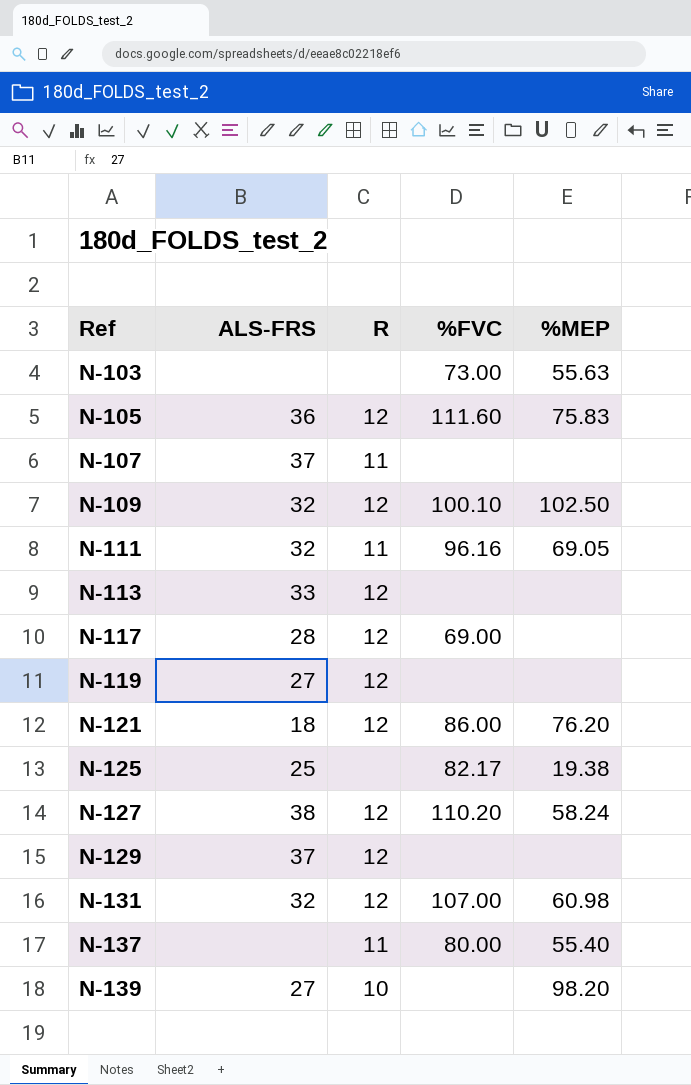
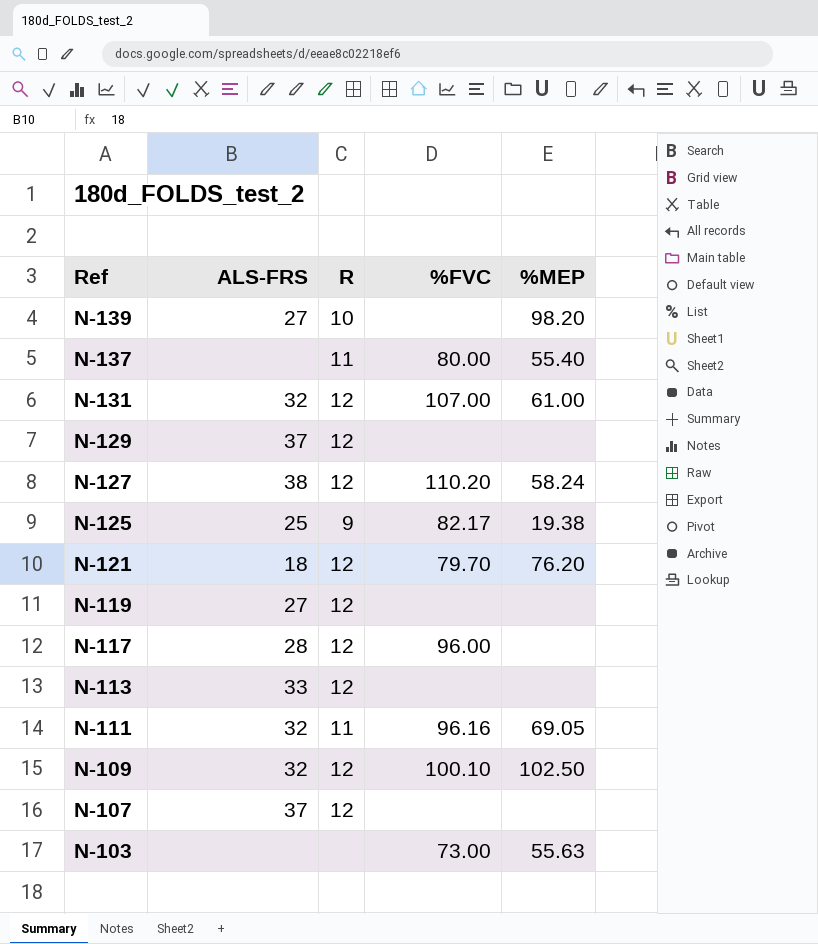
row order: Ref ascending -> Ref descending
row N-105: 36 | 12 | 111.60 | 75.83 -> none
N-131 | %MEP: 60.98 -> 61.00
N-125 | R: none -> 9
N-121 | %FVC: 86.00 -> 79.70
N-117 | %FVC: 69.00 -> 96.00
N-107 | R: 11 -> 12

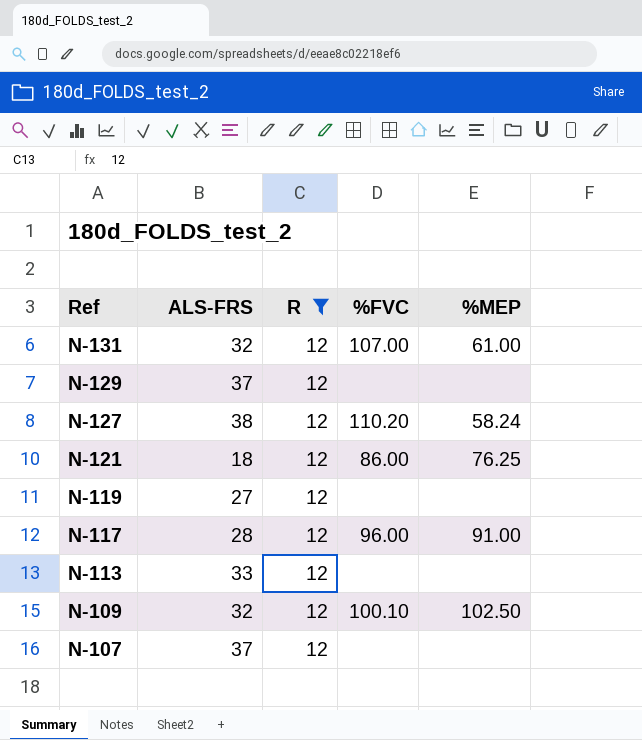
filter: none -> R = 12
N-121 | %FVC: 79.70 -> 86.00
N-121 | %MEP: 76.20 -> 76.25
N-117 | %MEP: none -> 91.00

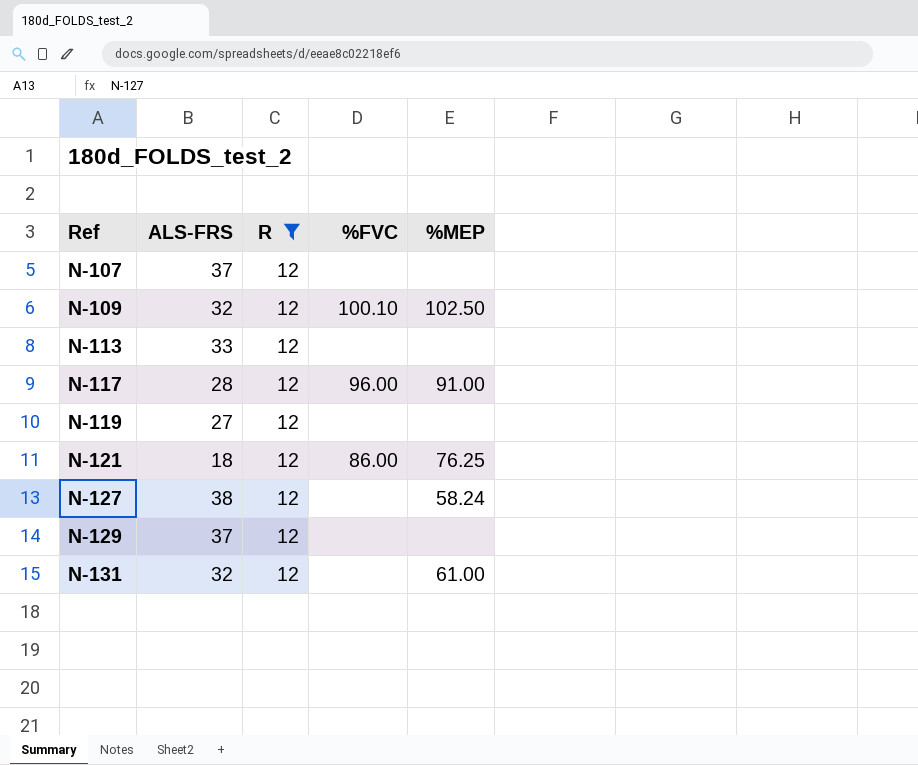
row order: Ref descending -> Ref ascending
N-127 | %FVC: 110.20 -> none
N-131 | %FVC: 107.00 -> none

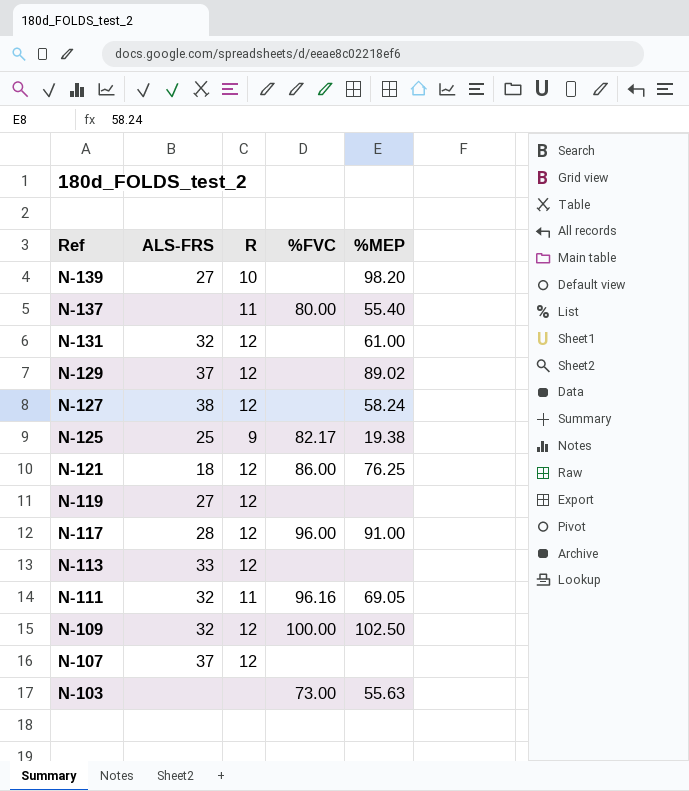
filter: R = 12 -> none
row order: Ref ascending -> Ref descending
N-129 | %MEP: none -> 89.02
N-109 | %FVC: 100.10 -> 100.00

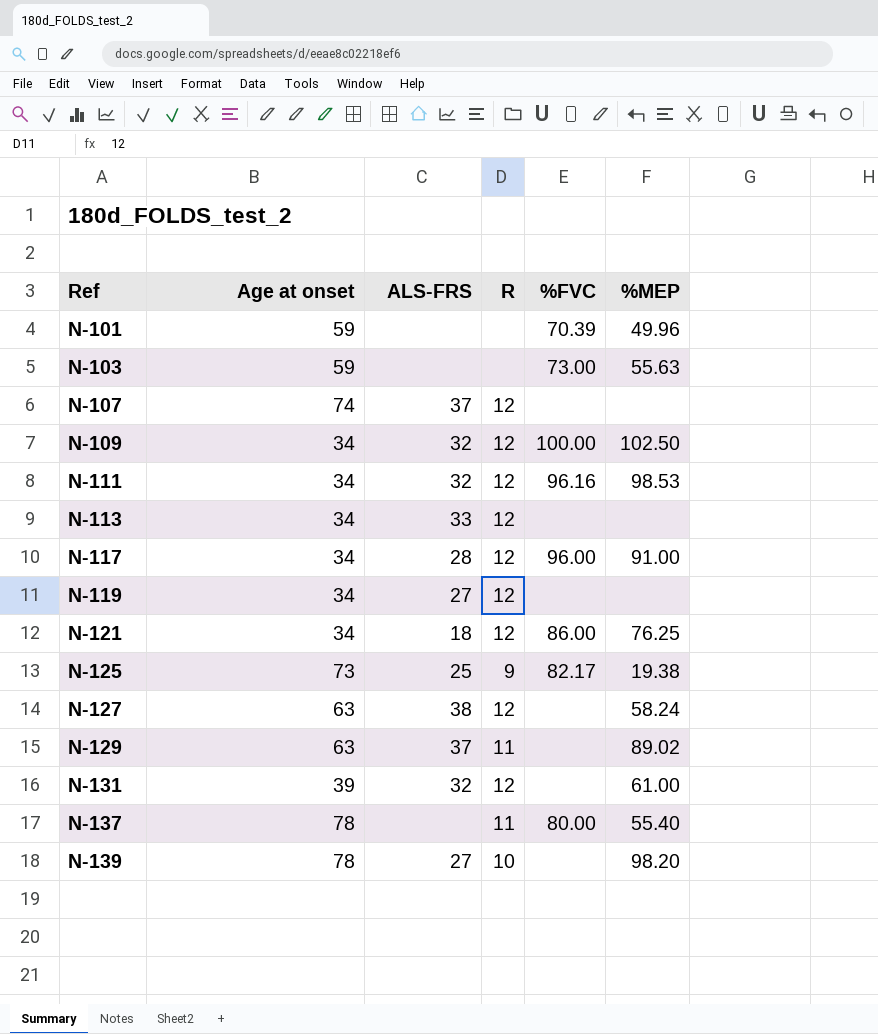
row order: Ref descending -> Ref ascending
column Age at onset | position: none -> 2
row N-101: none -> 59 | none | none | 70.39 | 49.96
N-111 | R: 11 -> 12
N-111 | %MEP: 69.05 -> 98.53
N-129 | R: 12 -> 11

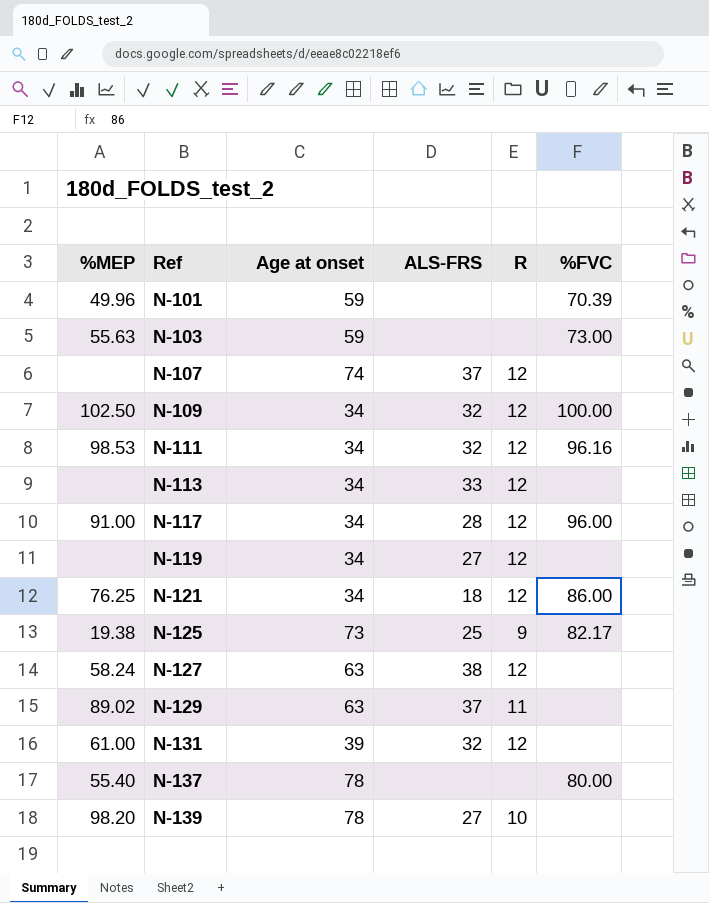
column %MEP | position: 6 -> 1
N-137 | R: 11 -> none

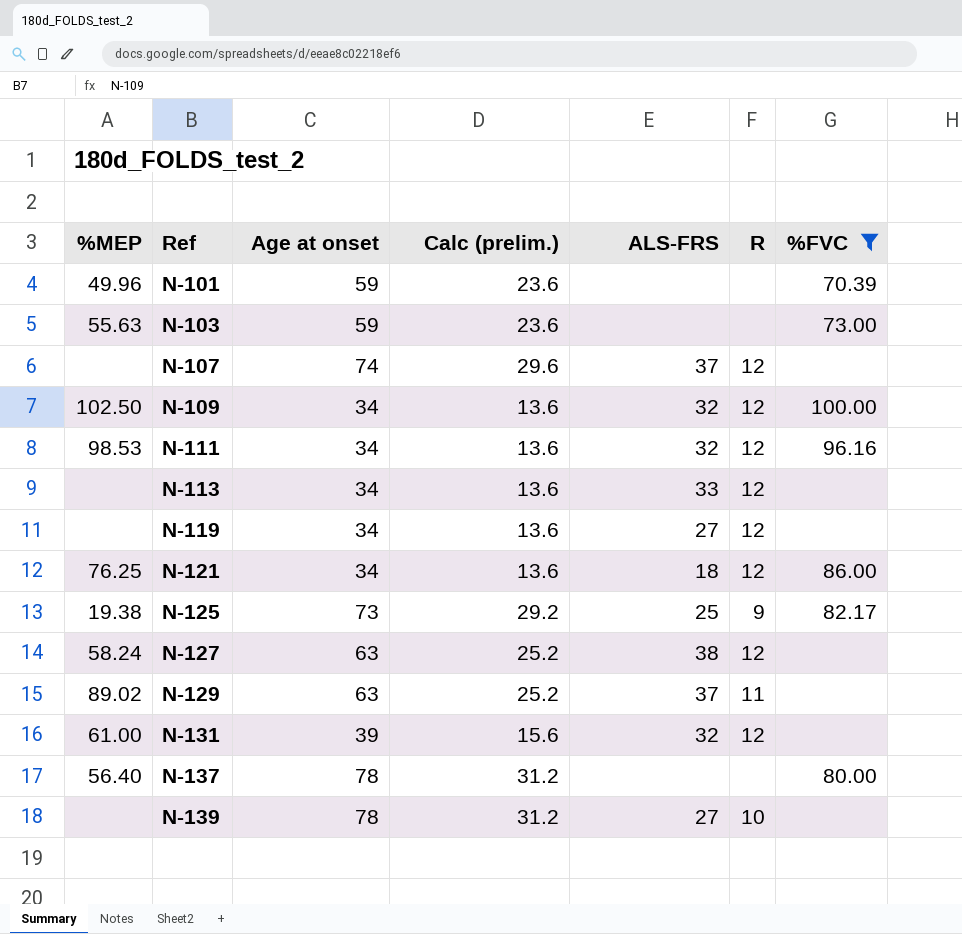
filter: none -> %FVC != 96.00
column Calc (prelim.) | formula: none -> [Age at onset] * 0.4
N-137 | %MEP: 55.40 -> 56.40
N-139 | %MEP: 98.20 -> none

